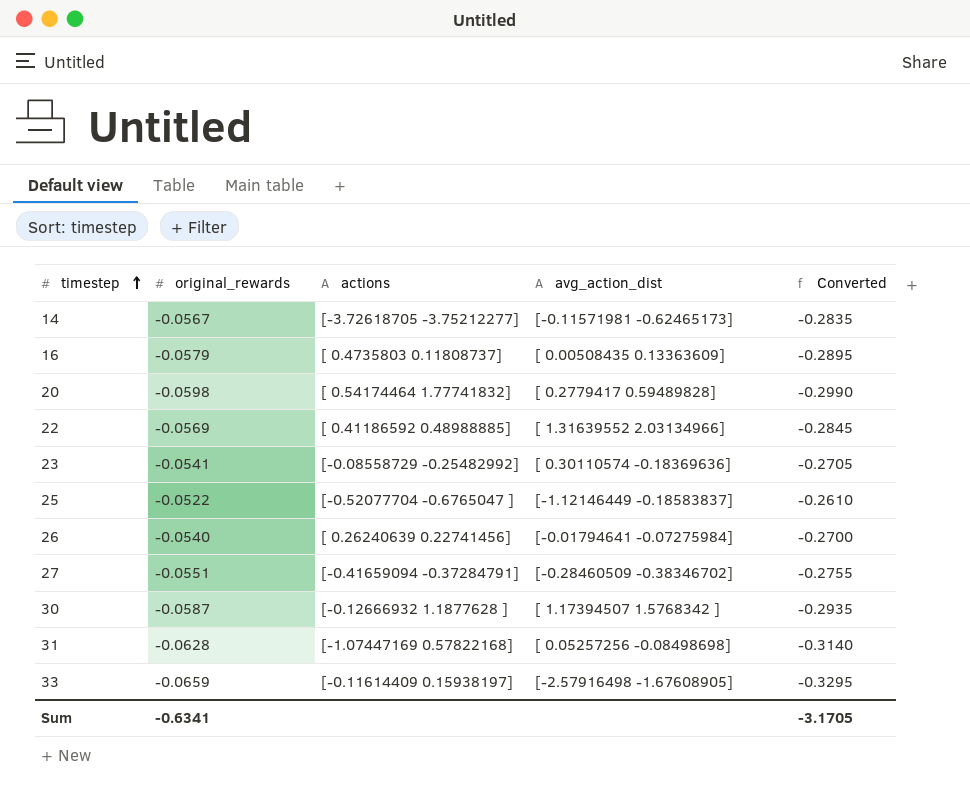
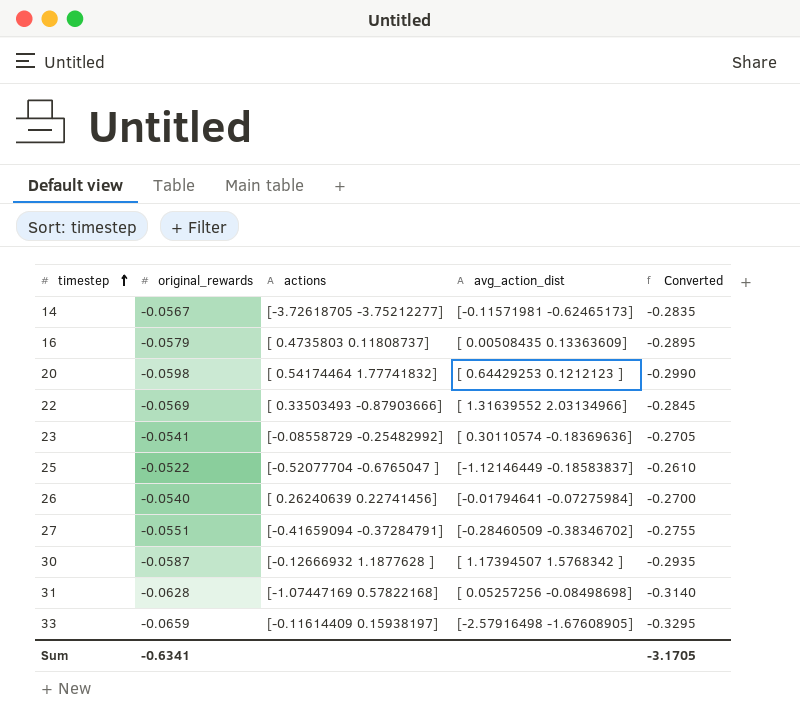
20 | avg_action_dist: [ 0.2779417 0.59489828] -> [ 0.64429253 0.1212123 ]
22 | actions: [ 0.41186592 0.48988885] -> [ 0.33503493 -0.87903666]

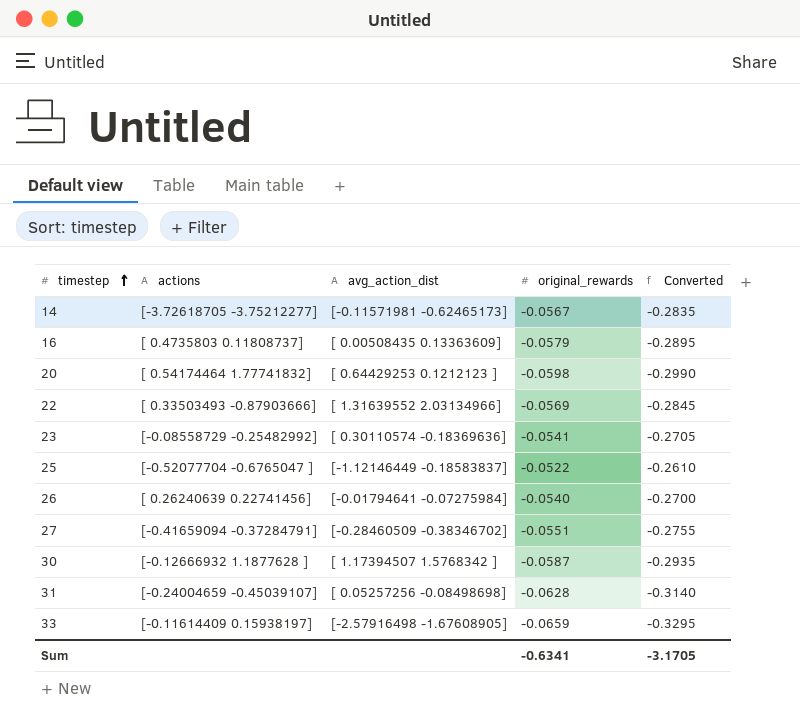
column original_rewards | position: 2 -> 4
31 | actions: [-1.07447169 0.57822168] -> [-0.24004659 -0.45039107]

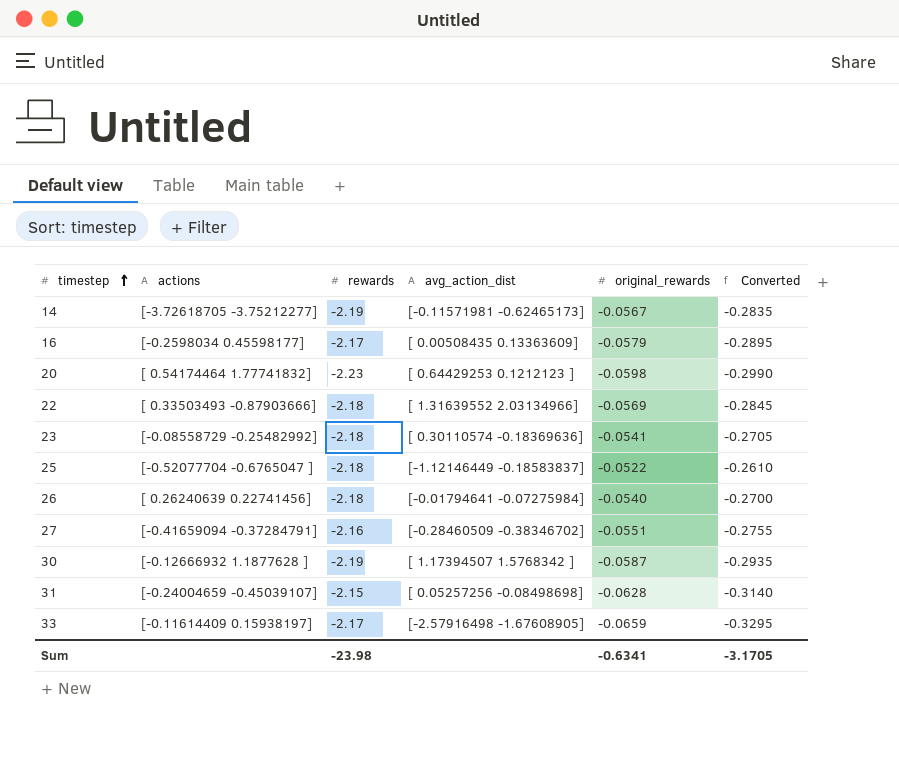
column rewards | position: none -> 3
16 | actions: [ 0.4735803 0.11808737] -> [-0.2598034 0.45598177]

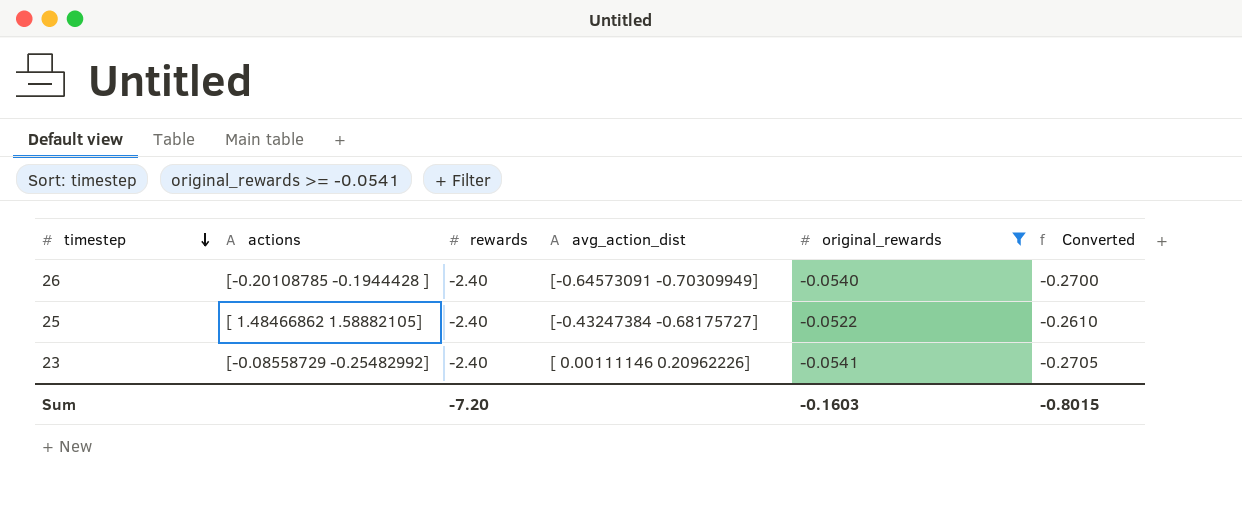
filter: none -> original_rewards >= -0.0541
row order: timestep ascending -> timestep descending
26 | actions: [ 0.26240639 0.22741456] -> [-0.20108785 -0.1944428 ]
26 | rewards: -2.18 -> -2.40
26 | avg_action_dist: [-0.01794641 -0.07275984] -> [-0.64573091 -0.70309949]
25 | actions: [-0.52077704 -0.6765047 ] -> [ 1.48466862 1.58882105]
25 | rewards: -2.18 -> -2.40
25 | avg_action_dist: [-1.12146449 -0.18583837] -> [-0.43247384 -0.68175727]
23 | rewards: -2.18 -> -2.40
23 | avg_action_dist: [ 0.30110574 -0.18369636] -> [ 0.00111146 0.20962226]
Sum | rewards: -23.98 -> -7.20
Sum | original_rewards: -0.6341 -> -0.1603
Sum | Converted: -3.1705 -> -0.8015

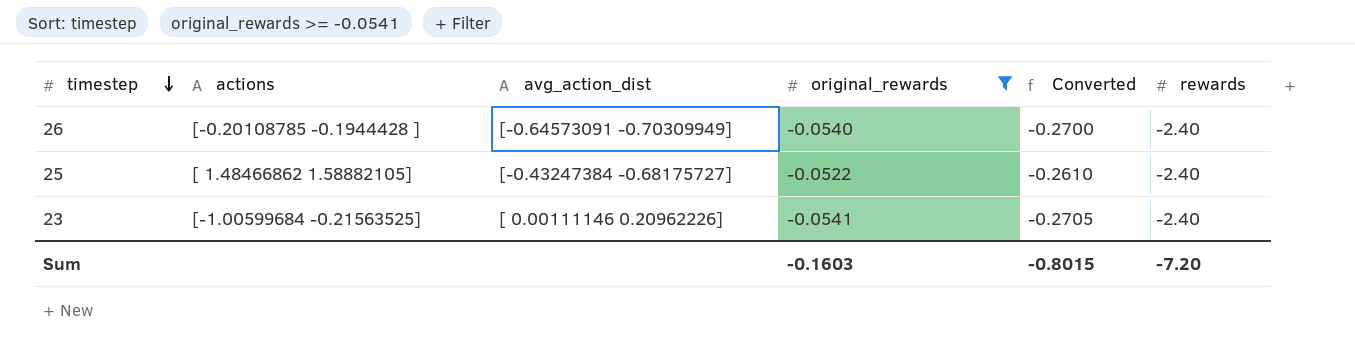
column rewards | position: 3 -> 6
23 | actions: [-0.08558729 -0.25482992] -> [-1.00599684 -0.21563525]

